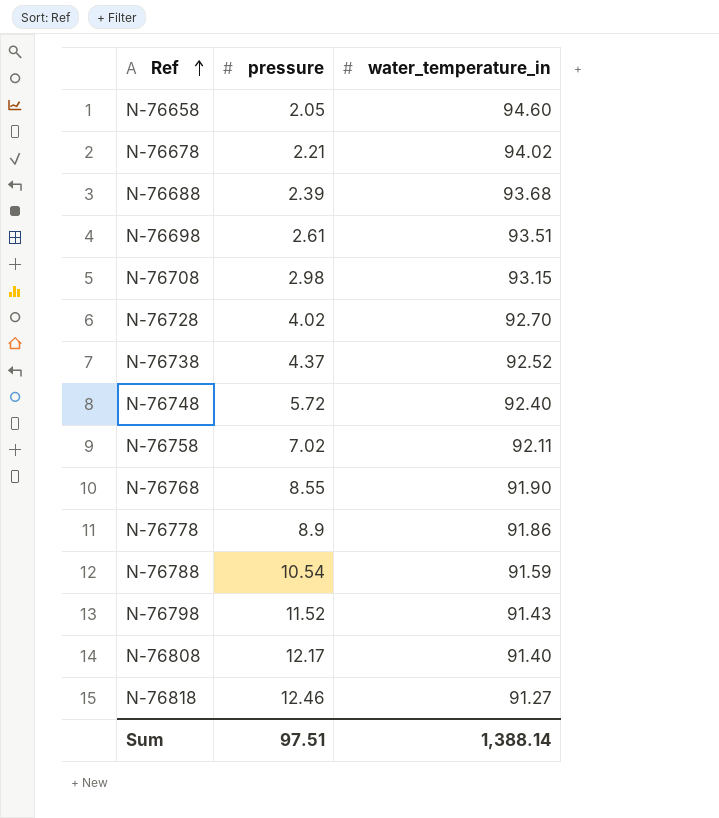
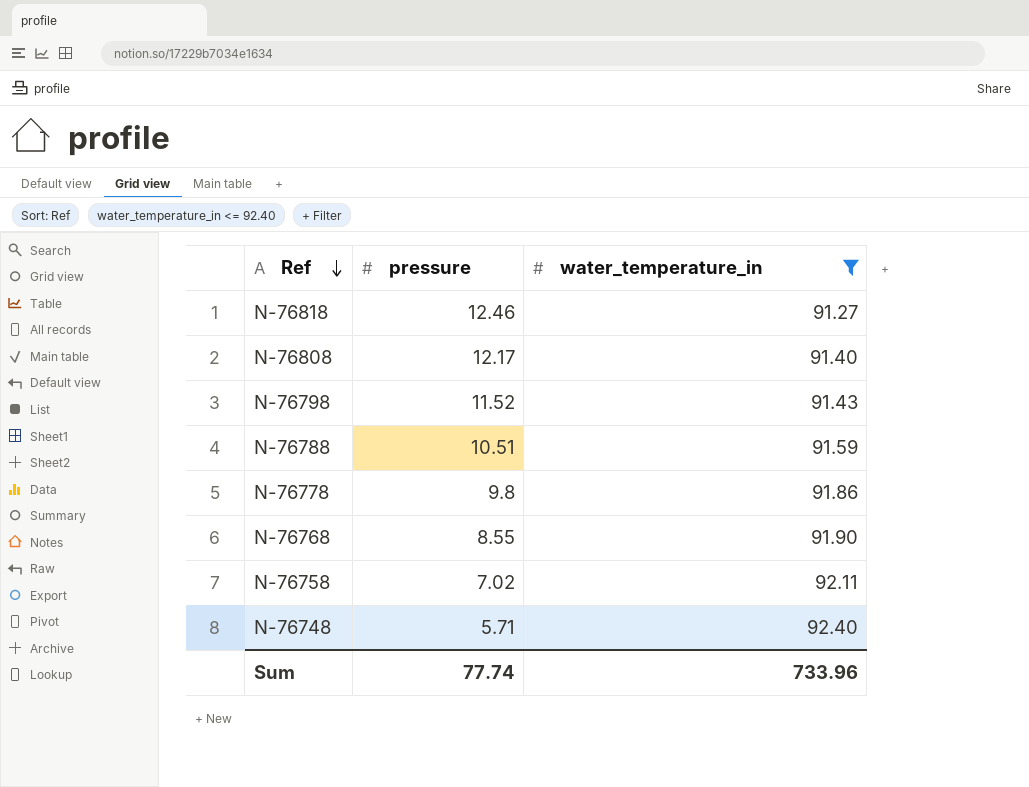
filter: none -> water_temperature_in <= 92.40
row order: Ref ascending -> Ref descending
N-76788 | pressure: 10.54 -> 10.51
N-76778 | pressure: 8.9 -> 9.8
N-76748 | pressure: 5.72 -> 5.71
Sum | pressure: 97.51 -> 77.74
Sum | water_temperature_in: 1,388.14 -> 733.96

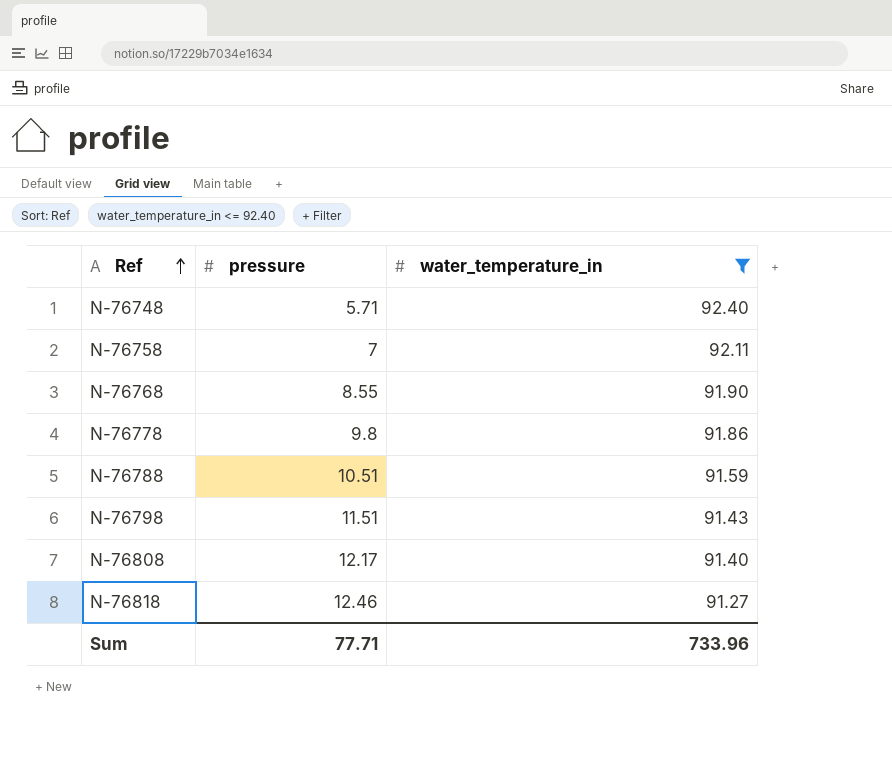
row order: Ref descending -> Ref ascending
N-76758 | pressure: 7.02 -> 7
N-76798 | pressure: 11.52 -> 11.51
Sum | pressure: 77.74 -> 77.71

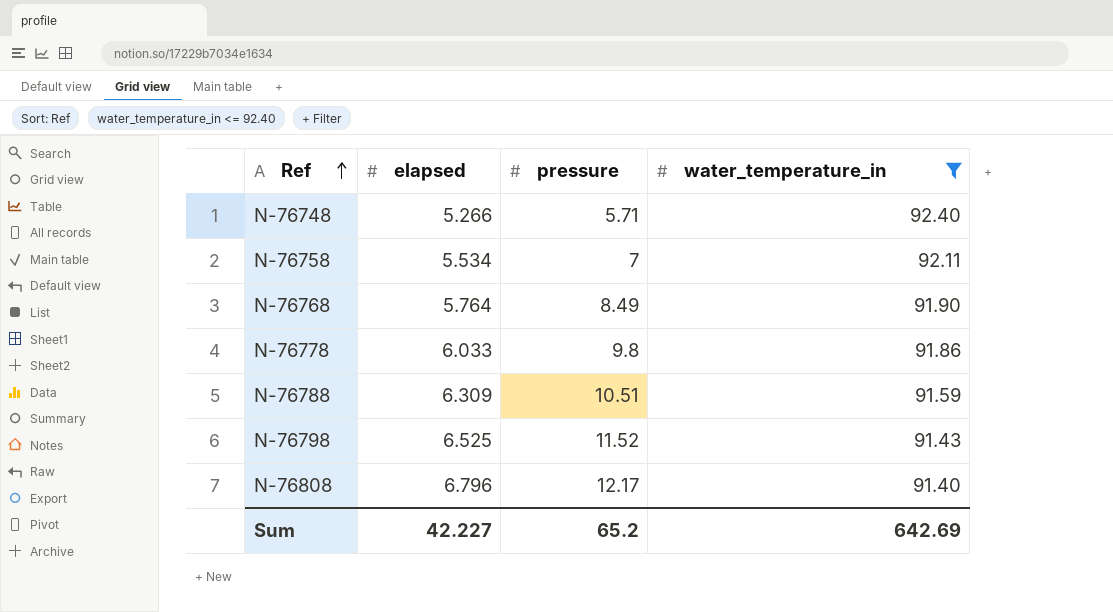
column elapsed | position: none -> 2
row N-76818: 12.46 | 91.27 -> none
N-76768 | pressure: 8.55 -> 8.49
N-76798 | pressure: 11.51 -> 11.52
Sum | pressure: 77.71 -> 65.2
Sum | water_temperature_in: 733.96 -> 642.69

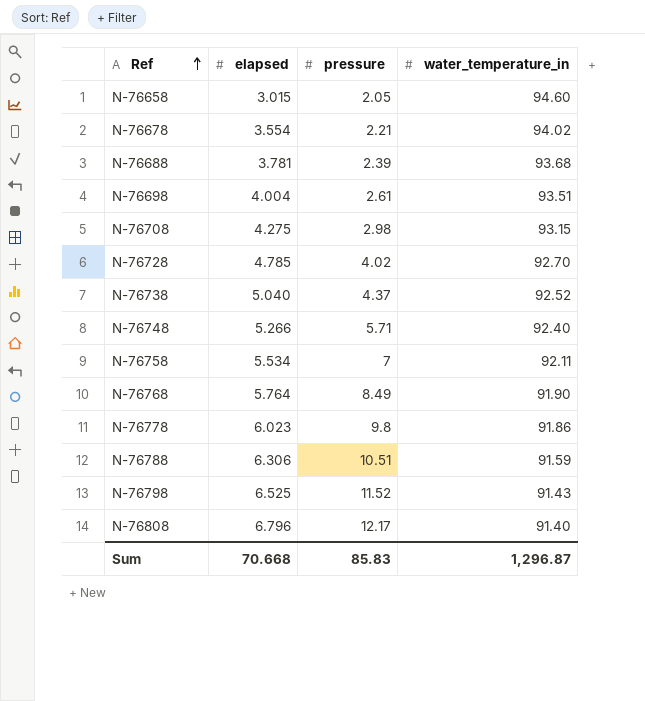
filter: water_temperature_in <= 92.40 -> none
N-76778 | elapsed: 6.033 -> 6.023
N-76788 | elapsed: 6.309 -> 6.306
Sum | elapsed: 42.227 -> 70.668
Sum | pressure: 65.2 -> 85.83
Sum | water_temperature_in: 642.69 -> 1,296.87

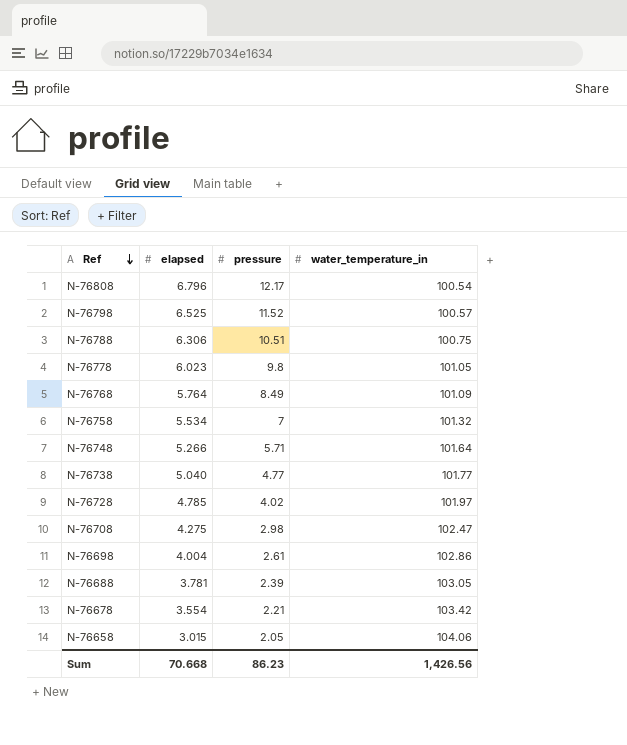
row order: Ref ascending -> Ref descending
N-76808 | water_temperature_in: 91.40 -> 100.54
N-76798 | water_temperature_in: 91.43 -> 100.57
N-76788 | water_temperature_in: 91.59 -> 100.75
N-76778 | water_temperature_in: 91.86 -> 101.05
N-76768 | water_temperature_in: 91.90 -> 101.09
N-76758 | water_temperature_in: 92.11 -> 101.32
N-76748 | water_temperature_in: 92.40 -> 101.64
N-76738 | pressure: 4.37 -> 4.77
N-76738 | water_temperature_in: 92.52 -> 101.77
N-76728 | water_temperature_in: 92.70 -> 101.97
N-76708 | water_temperature_in: 93.15 -> 102.47
N-76698 | water_temperature_in: 93.51 -> 102.86
N-76688 | water_temperature_in: 93.68 -> 103.05
N-76678 | water_temperature_in: 94.02 -> 103.42
N-76658 | water_temperature_in: 94.60 -> 104.06
Sum | pressure: 85.83 -> 86.23
Sum | water_temperature_in: 1,296.87 -> 1,426.56

